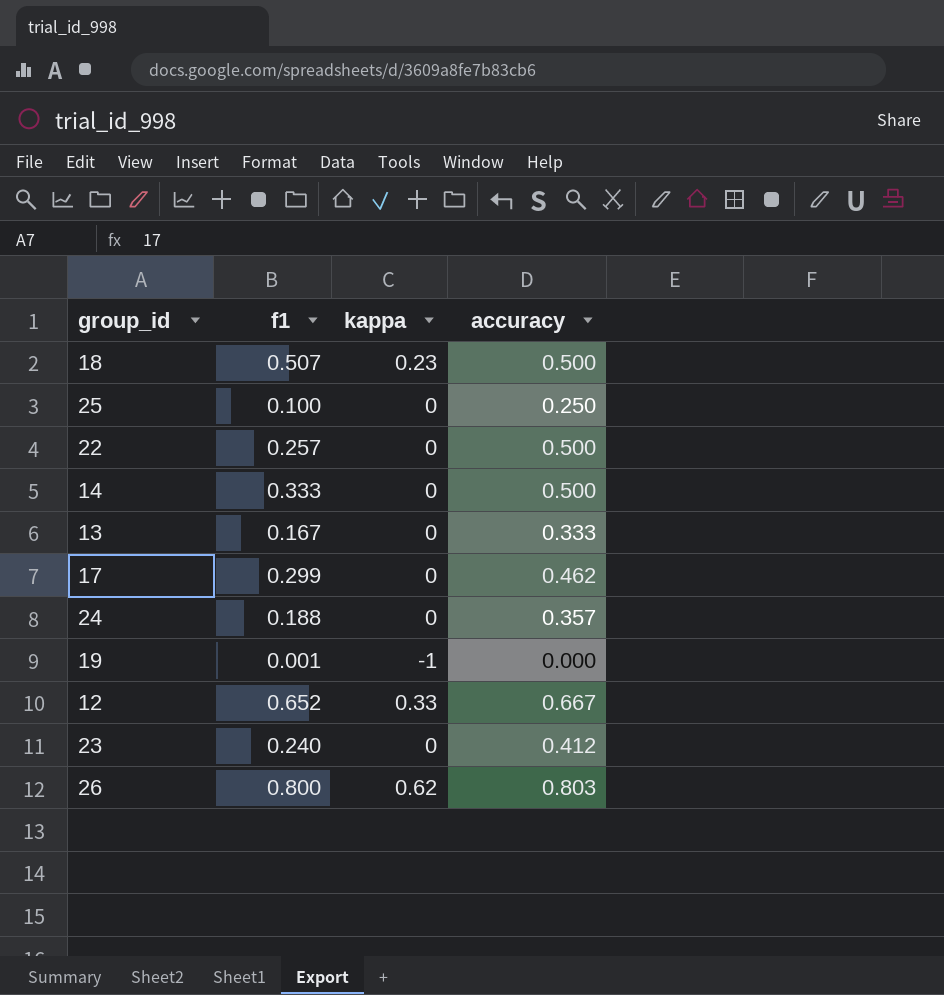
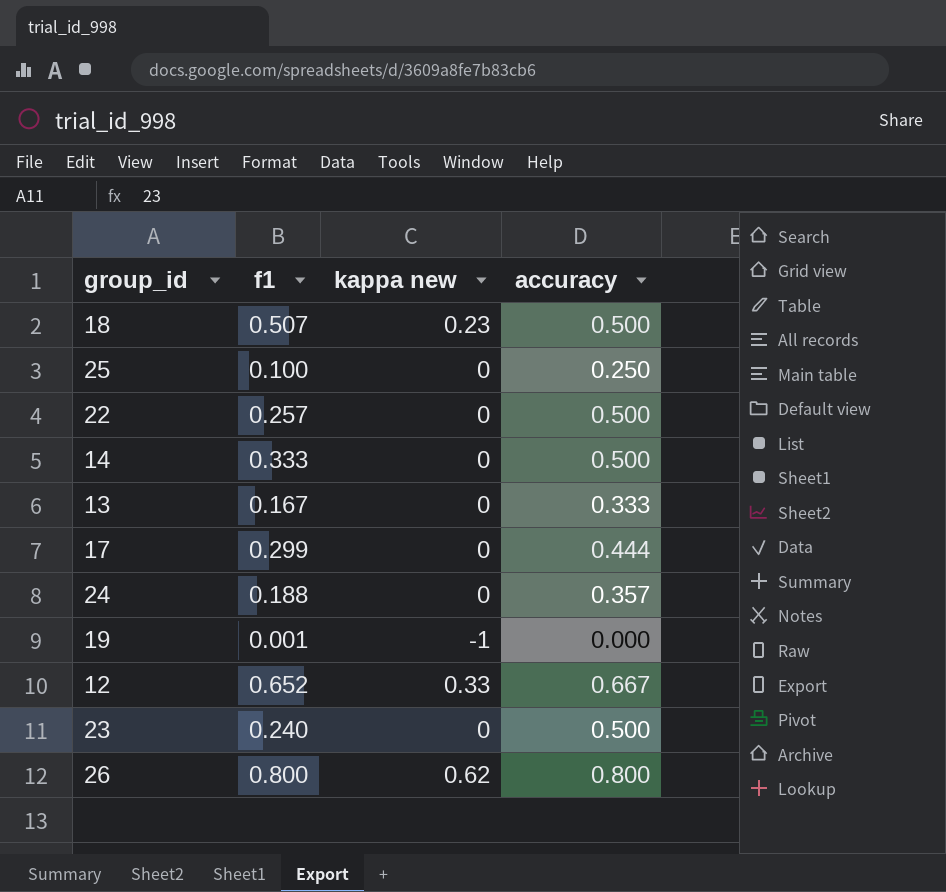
column name: kappa -> kappa new
17 | accuracy: 0.462 -> 0.444
23 | accuracy: 0.412 -> 0.500
26 | accuracy: 0.803 -> 0.800

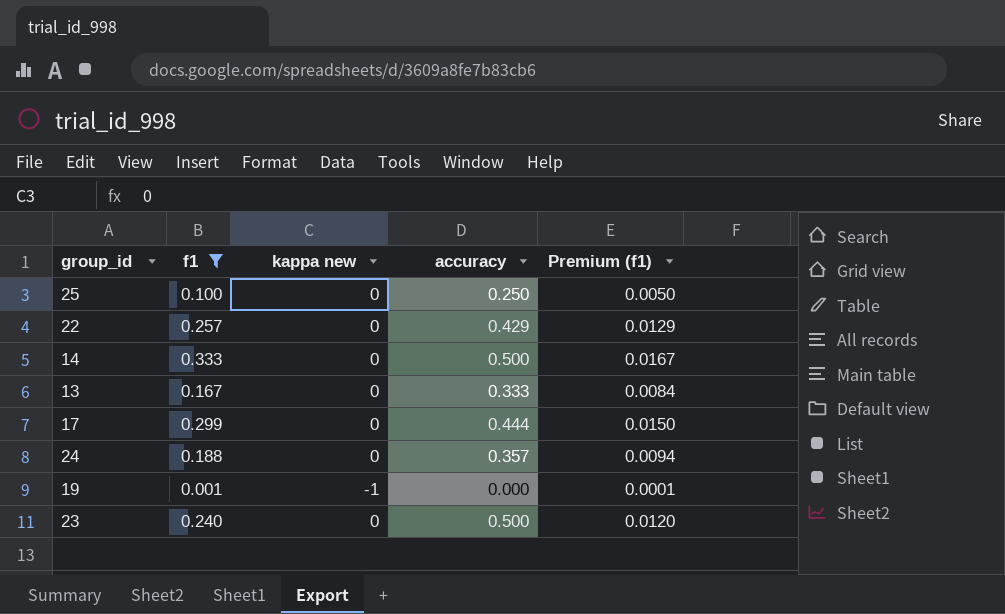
filter: none -> f1 <= 0.333
column Premium (f1) | formula: none -> [f1] * 0.05
22 | accuracy: 0.500 -> 0.429

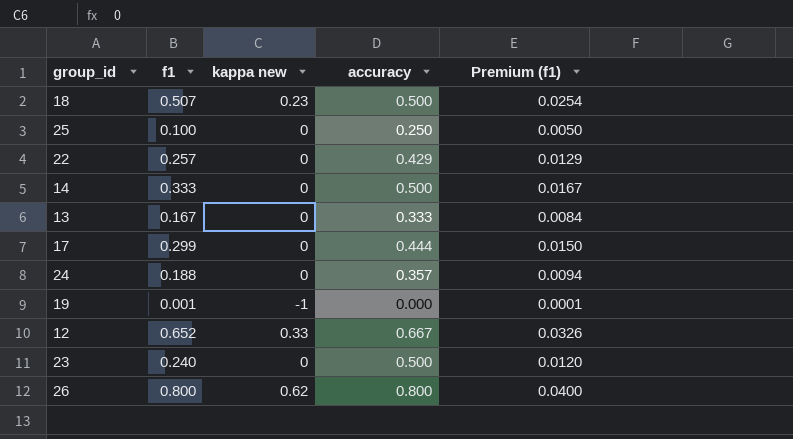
filter: f1 <= 0.333 -> none

